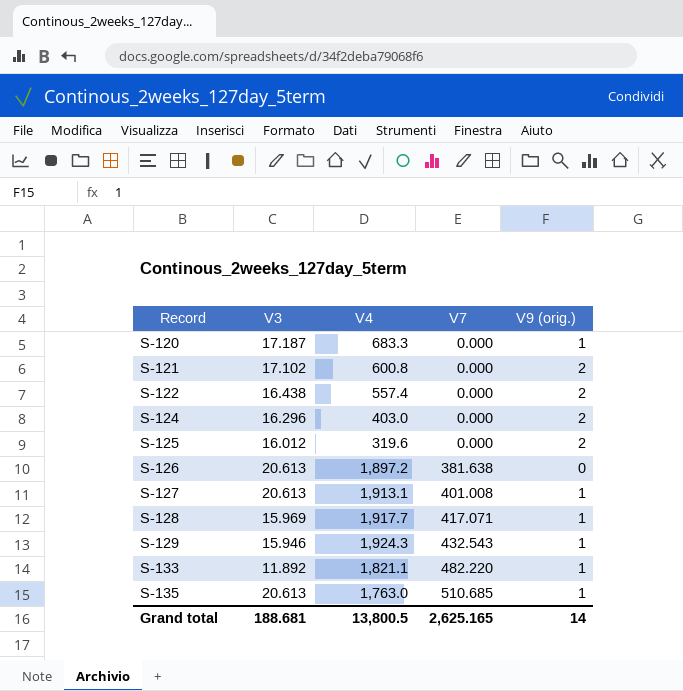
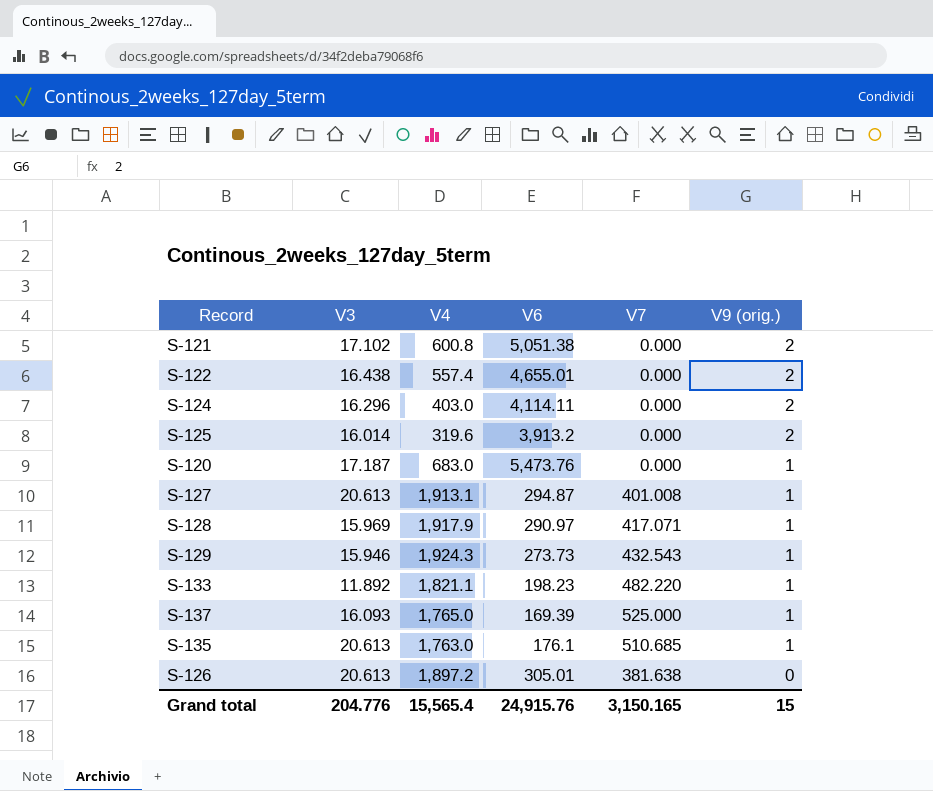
row order: Record ascending -> V9 (orig.) descending
column V6 | position: none -> 4
S-125 | V3: 16.012 -> 16.014
S-120 | V4: 683.3 -> 683.0
S-128 | V4: 1,917.7 -> 1,917.9
row S-137: none -> 16.093 | 1,765.0 | 169.39 | 525.000 | 1
Grand total | V3: 188.681 -> 204.776
Grand total | V4: 13,800.5 -> 15,565.4
Grand total | V7: 2,625.165 -> 3,150.165
Grand total | V9 (orig.): 14 -> 15

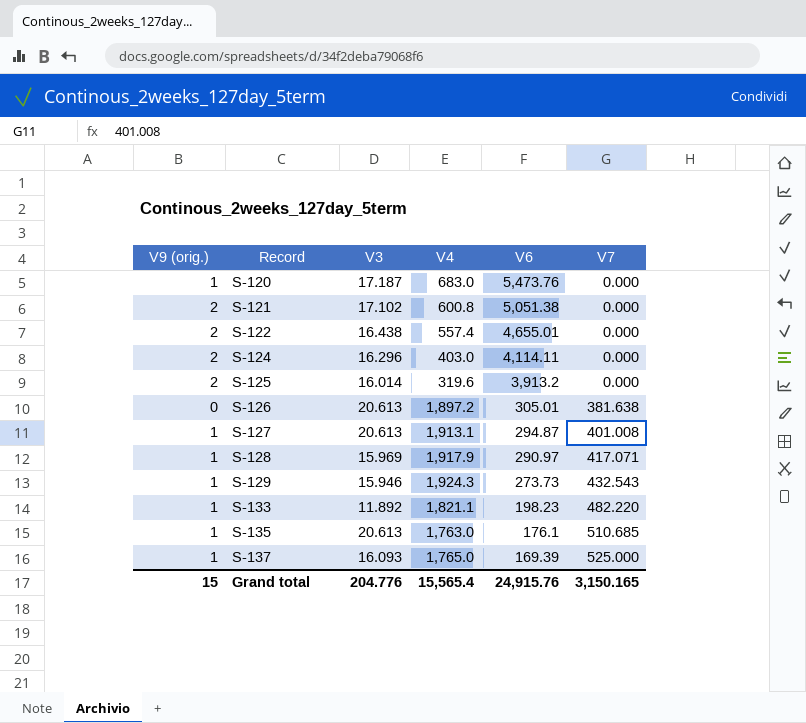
row order: V9 (orig.) descending -> Record ascending
column V9 (orig.) | position: 6 -> 1

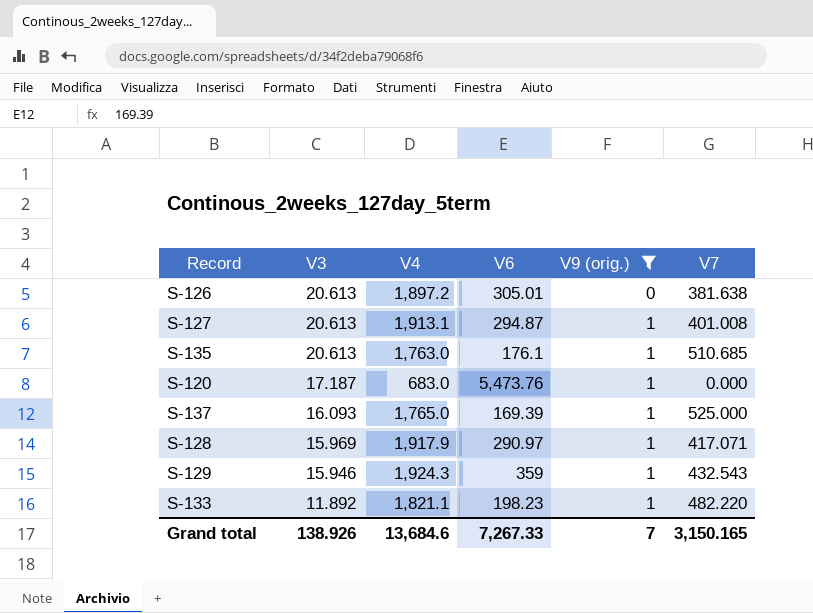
filter: none -> V9 (orig.) != 2
row order: Record ascending -> V3 descending
column V9 (orig.) | position: 1 -> 5
S-129 | V6: 273.73 -> 359
Grand total | V3: 204.776 -> 138.926
Grand total | V4: 15,565.4 -> 13,684.6
Grand total | V6: 24,915.76 -> 7,267.33
Grand total | V9 (orig.): 15 -> 7

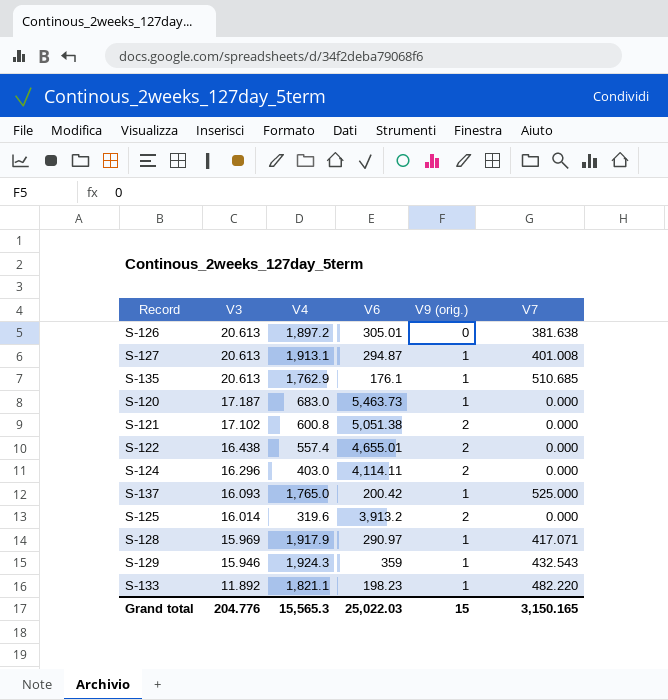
filter: V9 (orig.) != 2 -> none
S-135 | V4: 1,763.0 -> 1,762.9
S-120 | V6: 5,473.76 -> 5,463.73
S-137 | V6: 169.39 -> 200.42
Grand total | V3: 138.926 -> 204.776
Grand total | V4: 13,684.6 -> 15,565.3
Grand total | V6: 7,267.33 -> 25,022.03
Grand total | V9 (orig.): 7 -> 15

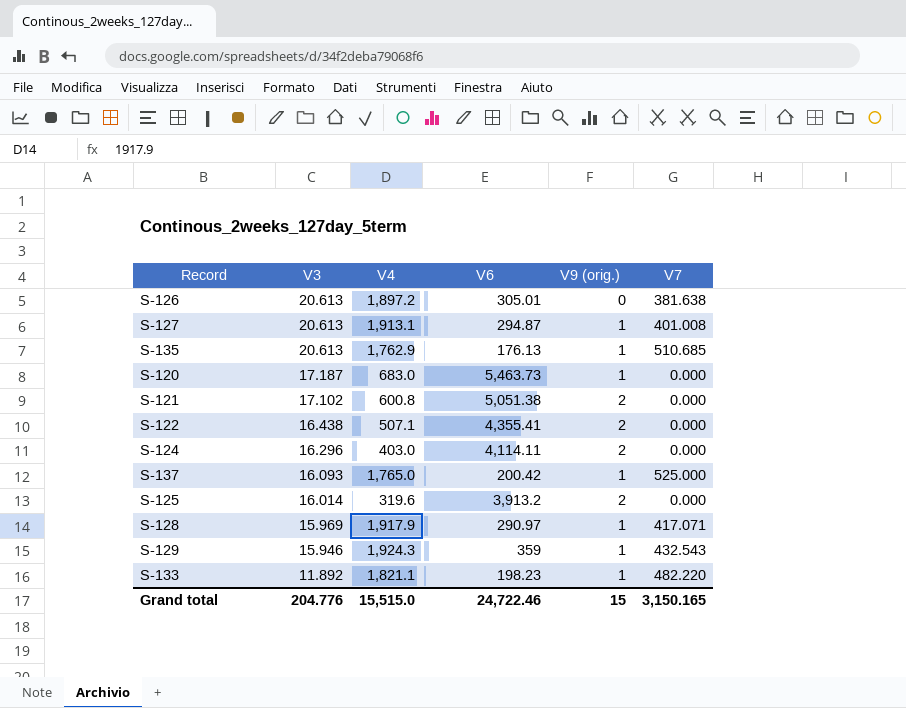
S-135 | V6: 176.1 -> 176.13
S-122 | V4: 557.4 -> 507.1
S-122 | V6: 4,655.01 -> 4,355.41
Grand total | V4: 15,565.3 -> 15,515.0
Grand total | V6: 25,022.03 -> 24,722.46

